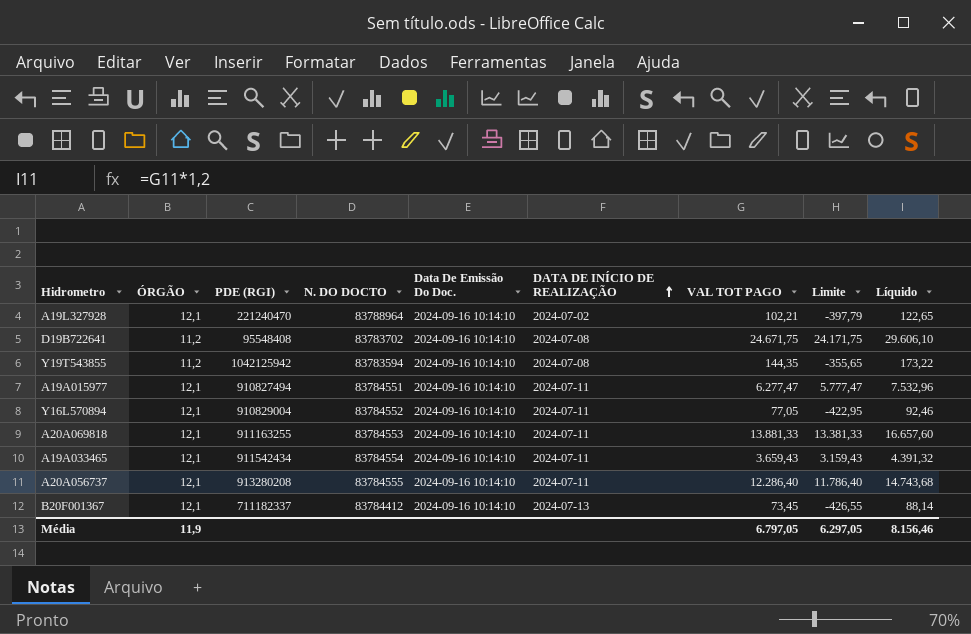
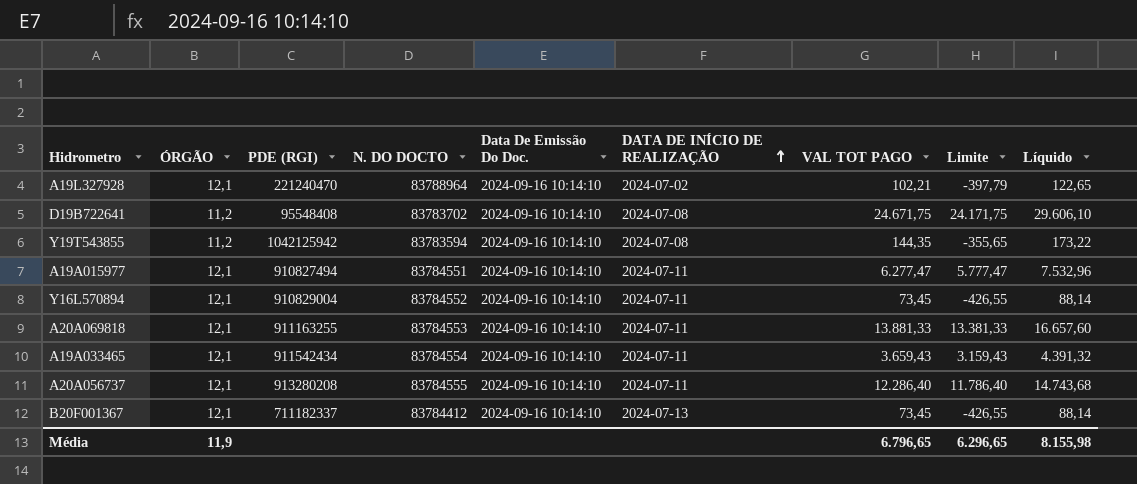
Y16L570894 | VAL TOT PAGO: 77,05 -> 73,45
Y16L570894 | Limite: -422,95 -> -426,55
Y16L570894 | Líquido: 92,46 -> 88,14
Média | VAL TOT PAGO: 6.797,05 -> 6.796,65
Média | Limite: 6.297,05 -> 6.296,65
Média | Líquido: 8.156,46 -> 8.155,98

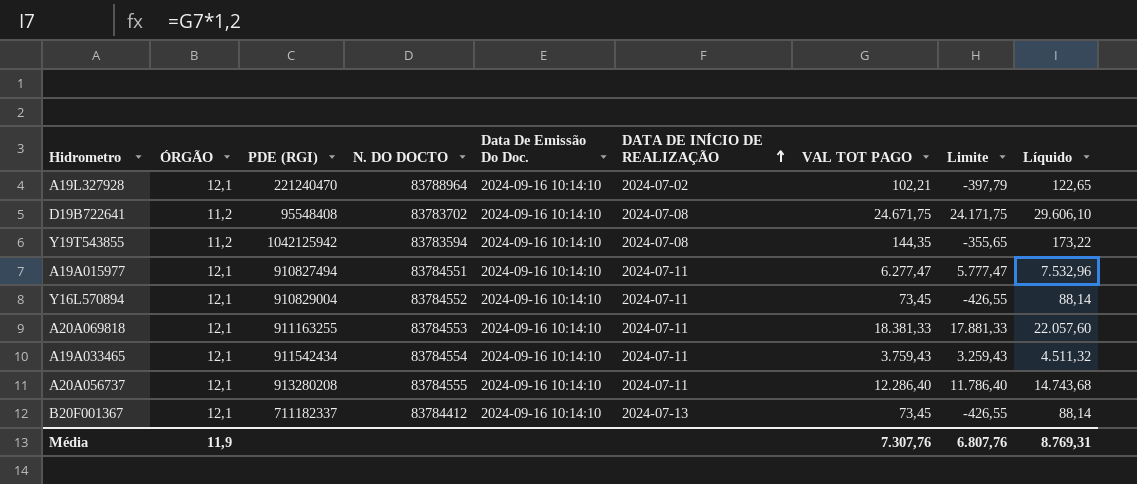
A20A069818 | VAL TOT PAGO: 13.881,33 -> 18.381,33
A20A069818 | Limite: 13.381,33 -> 17.881,33
A20A069818 | Líquido: 16.657,60 -> 22.057,60
A19A033465 | VAL TOT PAGO: 3.659,43 -> 3.759,43
A19A033465 | Limite: 3.159,43 -> 3.259,43
A19A033465 | Líquido: 4.391,32 -> 4.511,32
Média | VAL TOT PAGO: 6.796,65 -> 7.307,76
Média | Limite: 6.296,65 -> 6.807,76
Média | Líquido: 8.155,98 -> 8.769,31

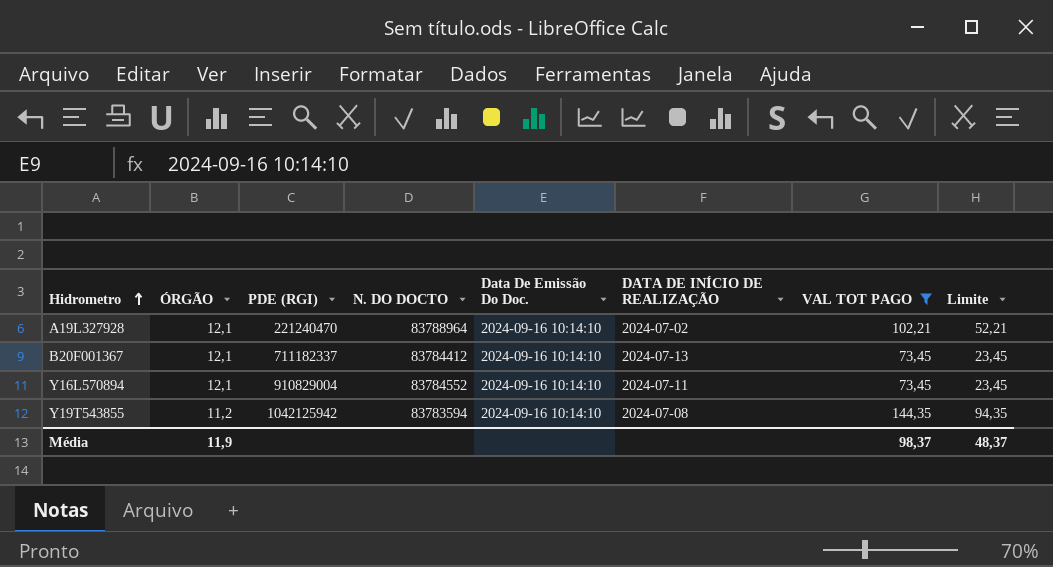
filter: none -> VAL TOT PAGO <= 144,35
row order: DATA DE INÍCIO DE REALIZAÇÃO ascending -> Hidrometro ascending
column Líquido | formula: [VAL TOT PAGO] * 1,2 -> none
column Limite | formula: [VAL TOT PAGO] - 500 -> [VAL TOT PAGO] - 50
Média | VAL TOT PAGO: 7.307,76 -> 98,37
Média | Limite: 6.807,76 -> 48,37

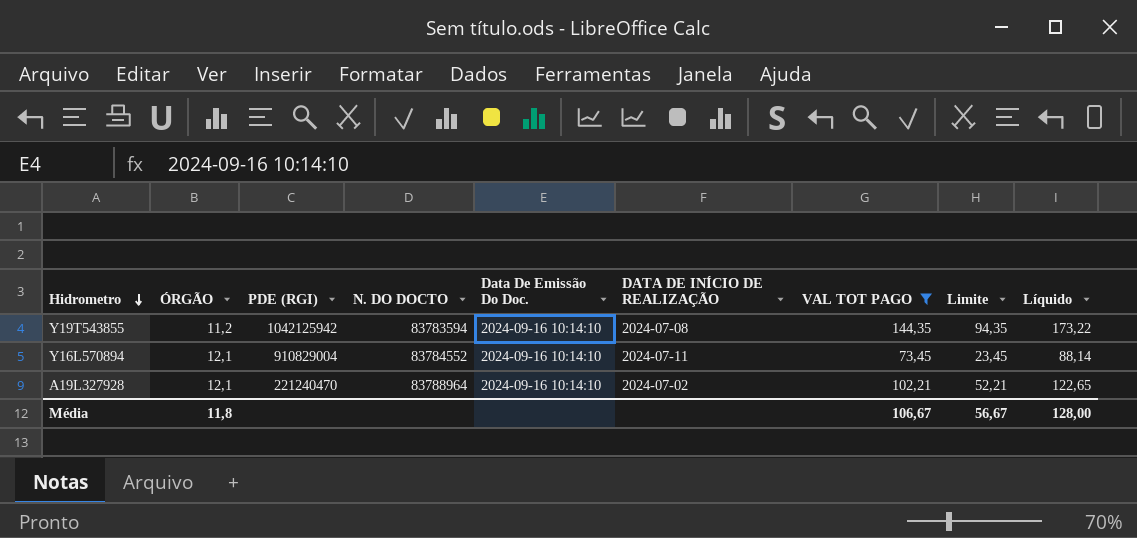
row order: Hidrometro ascending -> Hidrometro descending
column Líquido | formula: none -> [VAL TOT PAGO] * 1,2
row B20F001367: 12,1 | 711182337 | 83784412 | 2024-09-16 10:14:10 | 2024-07-13 | 73,45 | 23,45 -> none
Média | ÓRGÃO: 11,9 -> 11,8
Média | VAL TOT PAGO: 98,37 -> 106,67
Média | Limite: 48,37 -> 56,67

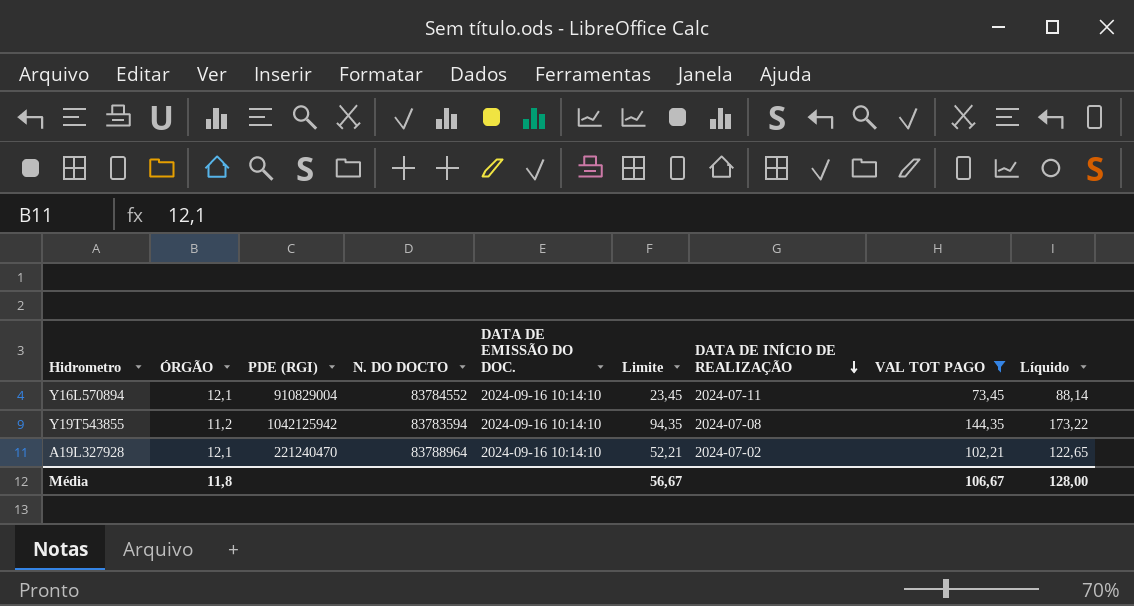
row order: Hidrometro descending -> DATA DE INÍCIO DE REALIZAÇÃO descending
column name: Data De Emissão Do Doc. -> DATA DE EMISSÃO DO DOC.
column Limite | position: 8 -> 6

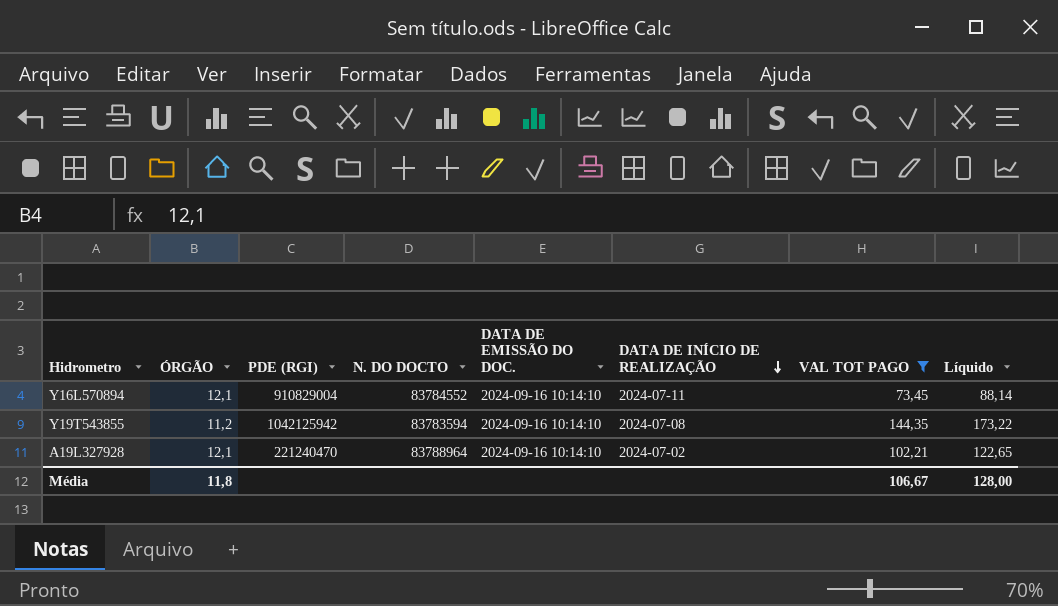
column Limite | formula: [VAL TOT PAGO] - 50 -> none

